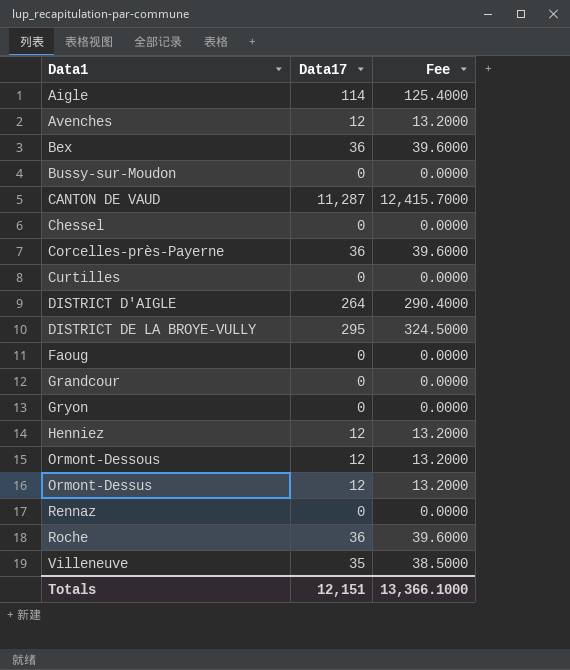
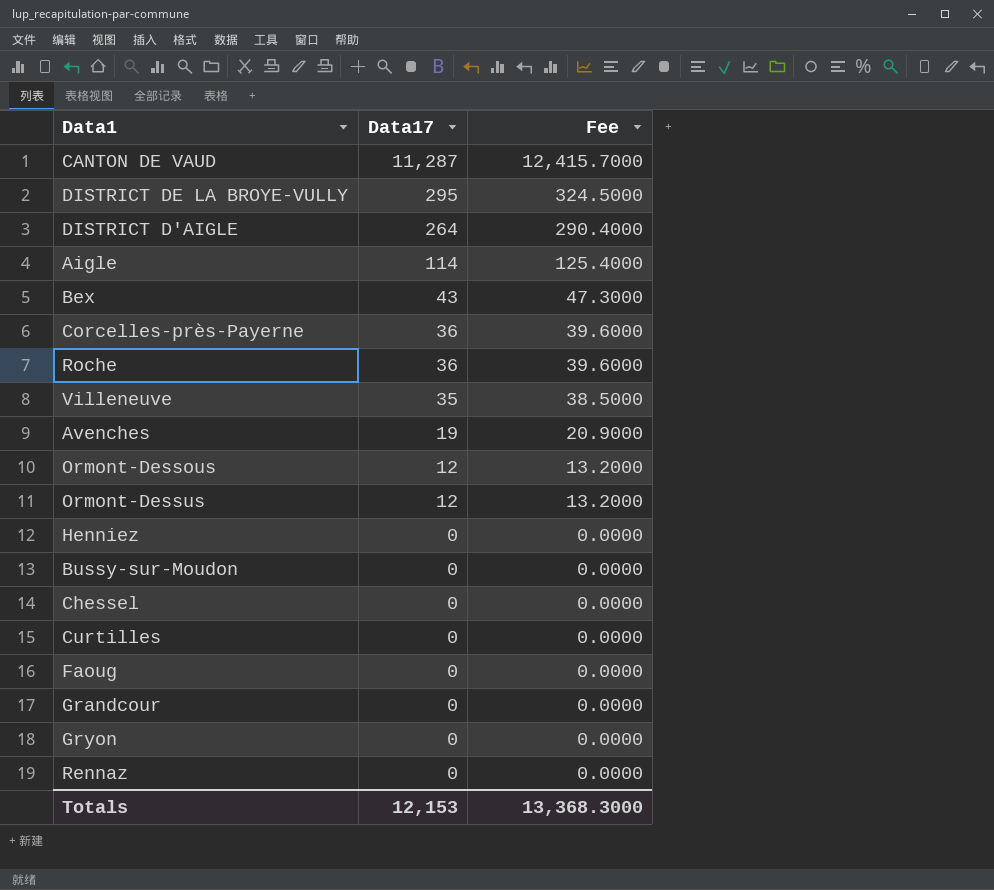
row order: Data1 ascending -> Data17 descending
Bex | Data17: 36 -> 43
Bex | Fee: 39.6000 -> 47.3000
Avenches | Data17: 12 -> 19
Avenches | Fee: 13.2000 -> 20.9000
Henniez | Data17: 12 -> 0
Henniez | Fee: 13.2000 -> 0.0000
Totals | Data17: 12,151 -> 12,153
Totals | Fee: 13,366.1000 -> 13,368.3000

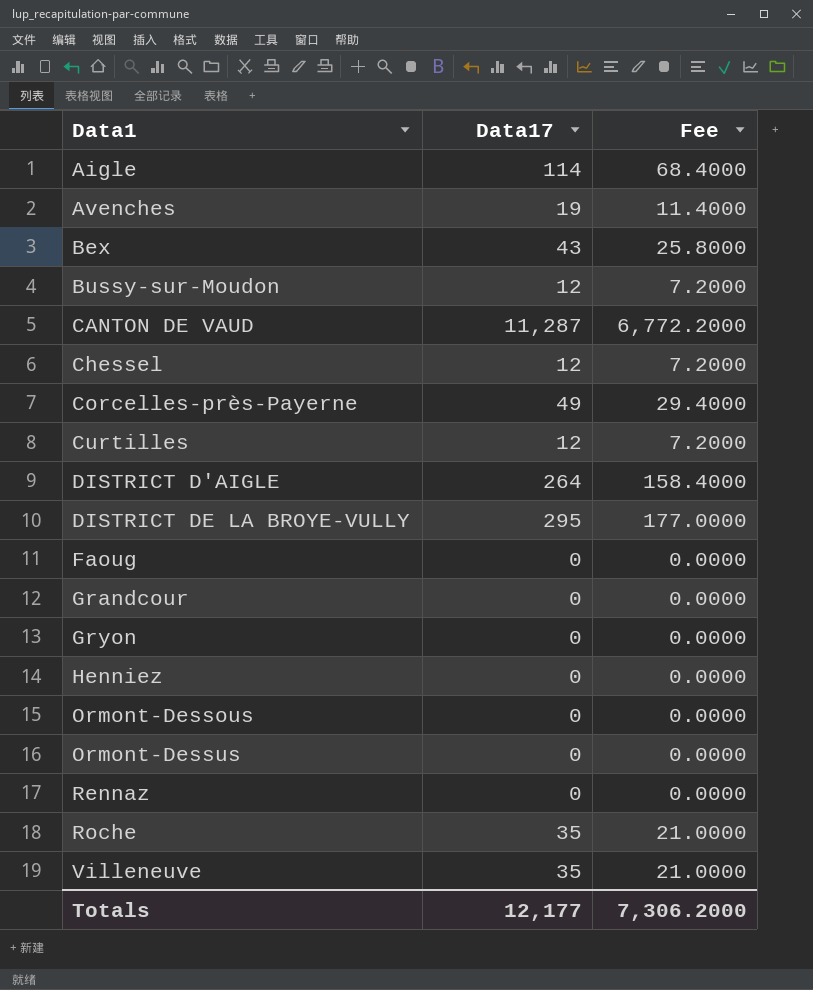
row order: Data17 descending -> Data1 ascending
column Fee | formula: [Data17] * 1.1 -> [Data17] * 0.6
Bussy-sur-Moudon | Data17: 0 -> 12
Chessel | Data17: 0 -> 12
Corcelles-près-Payerne | Data17: 36 -> 49
Curtilles | Data17: 0 -> 12
Ormont-Dessous | Data17: 12 -> 0
Ormont-Dessus | Data17: 12 -> 0
Roche | Data17: 36 -> 35
Totals | Data17: 12,153 -> 12,177
Totals | Fee: 13,368.3000 -> 7,306.2000

